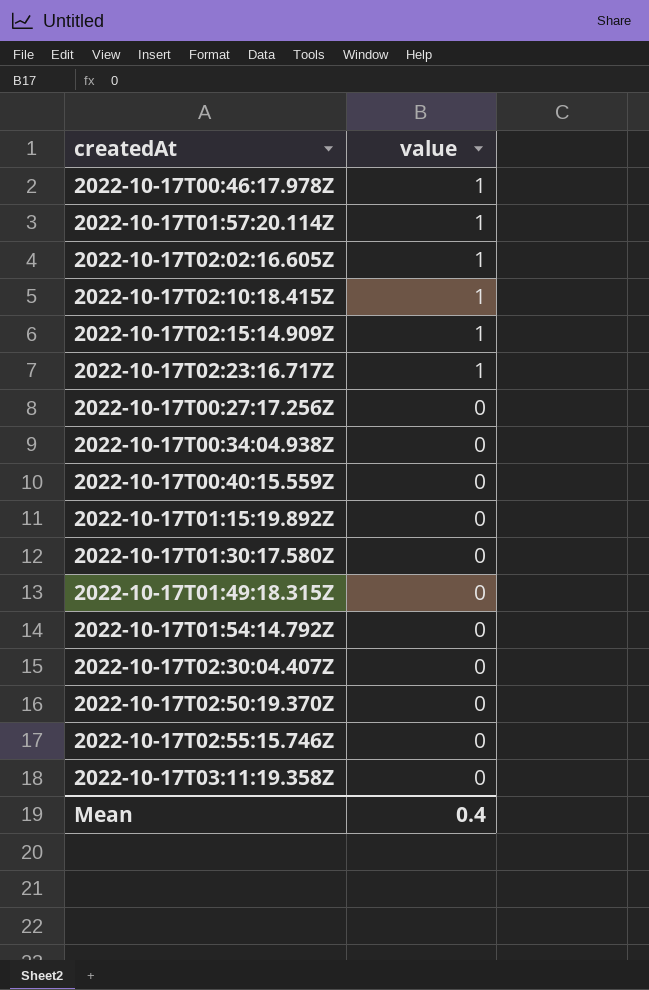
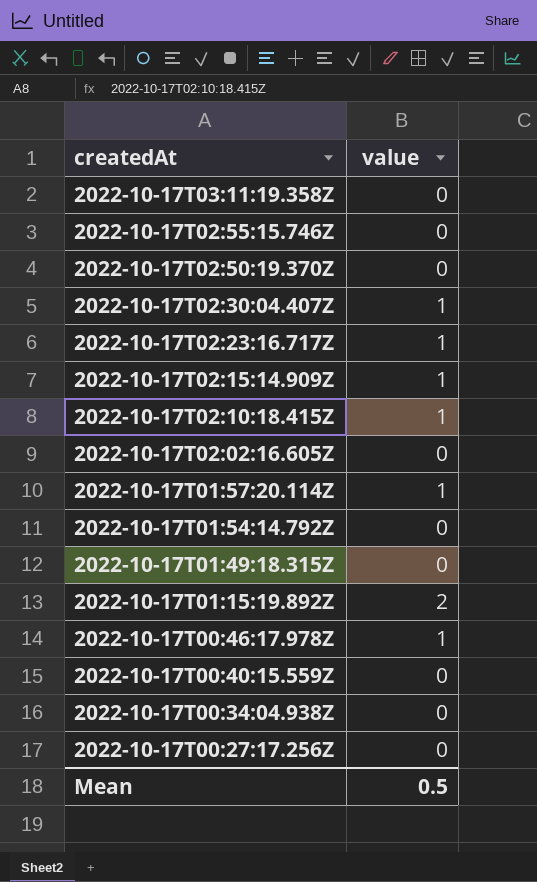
row order: value descending -> createdAt descending
row 2022-10-17T01:30:17.580Z: 0 -> none
2022-10-17T02:30:04.407Z | value: 0 -> 1
2022-10-17T02:02:16.605Z | value: 1 -> 0
2022-10-17T01:15:19.892Z | value: 0 -> 2
Mean | value: 0.4 -> 0.5

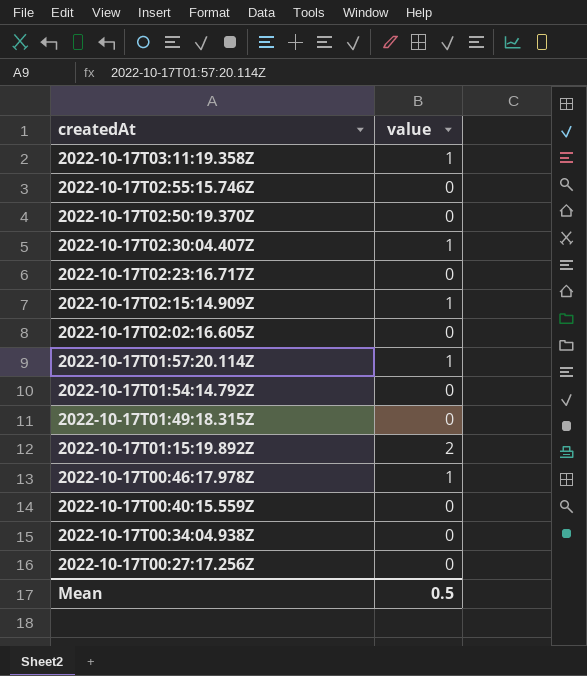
row 2022-10-17T02:10:18.415Z: 1 -> none
2022-10-17T03:11:19.358Z | value: 0 -> 1
2022-10-17T02:23:16.717Z | value: 1 -> 0

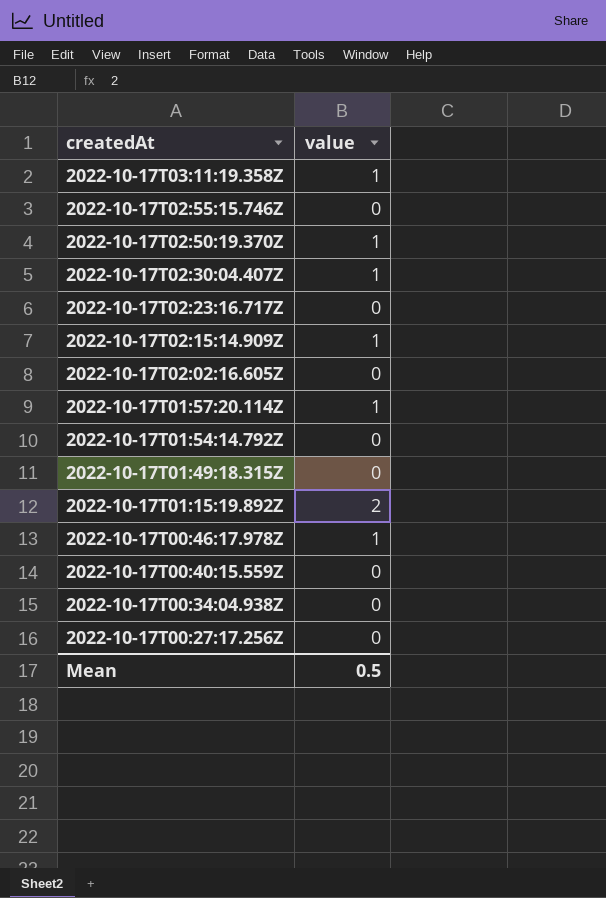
2022-10-17T02:50:19.370Z | value: 0 -> 1

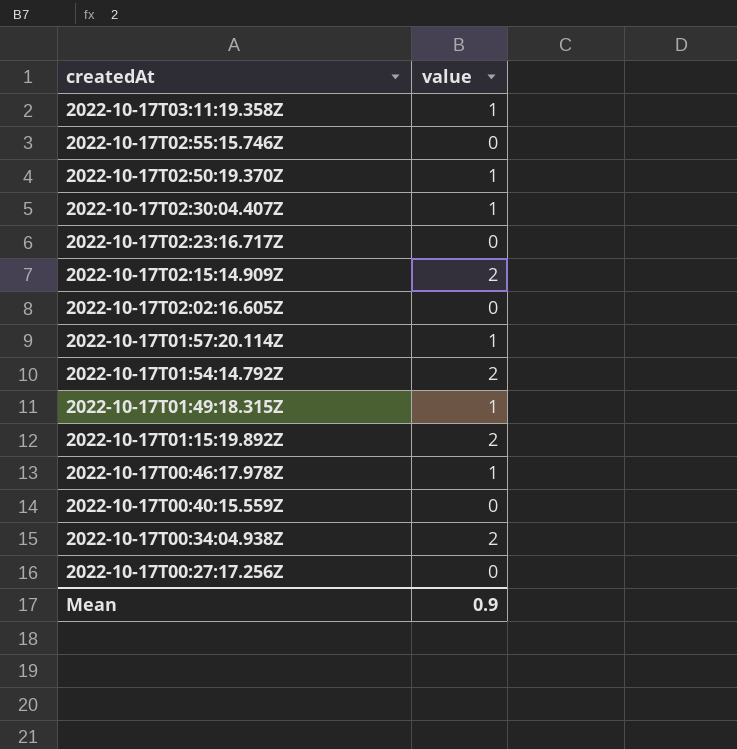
2022-10-17T02:15:14.909Z | value: 1 -> 2
2022-10-17T01:54:14.792Z | value: 0 -> 2
2022-10-17T01:49:18.315Z | value: 0 -> 1
2022-10-17T00:34:04.938Z | value: 0 -> 2
Mean | value: 0.5 -> 0.9

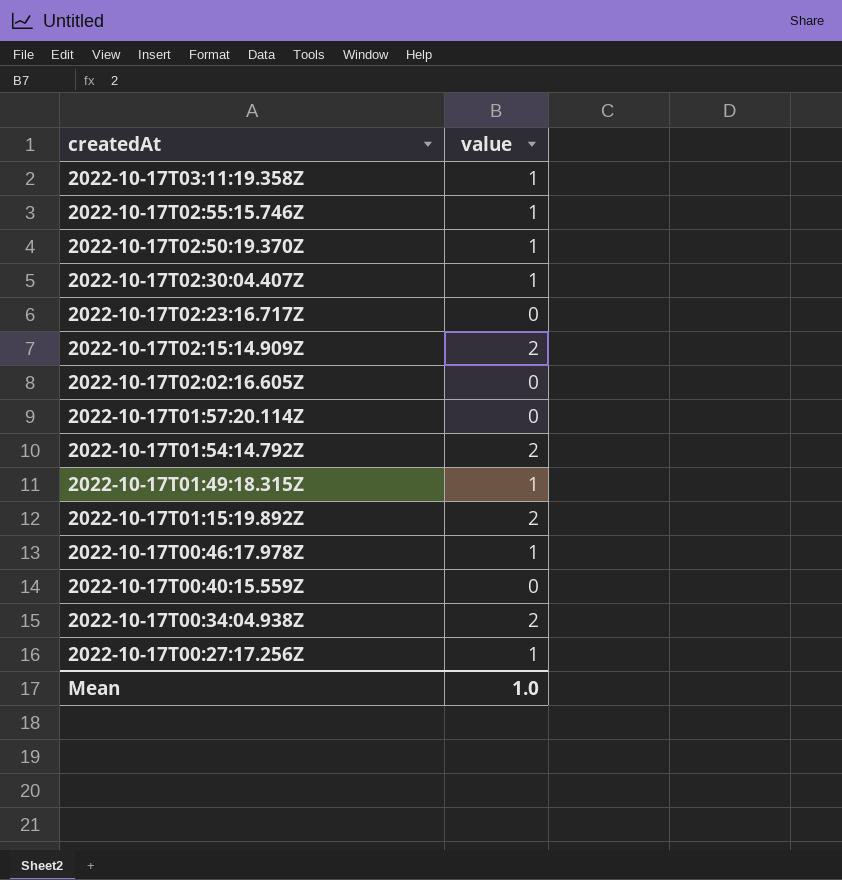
2022-10-17T02:55:15.746Z | value: 0 -> 1
2022-10-17T01:57:20.114Z | value: 1 -> 0
2022-10-17T00:27:17.256Z | value: 0 -> 1
Mean | value: 0.9 -> 1.0

